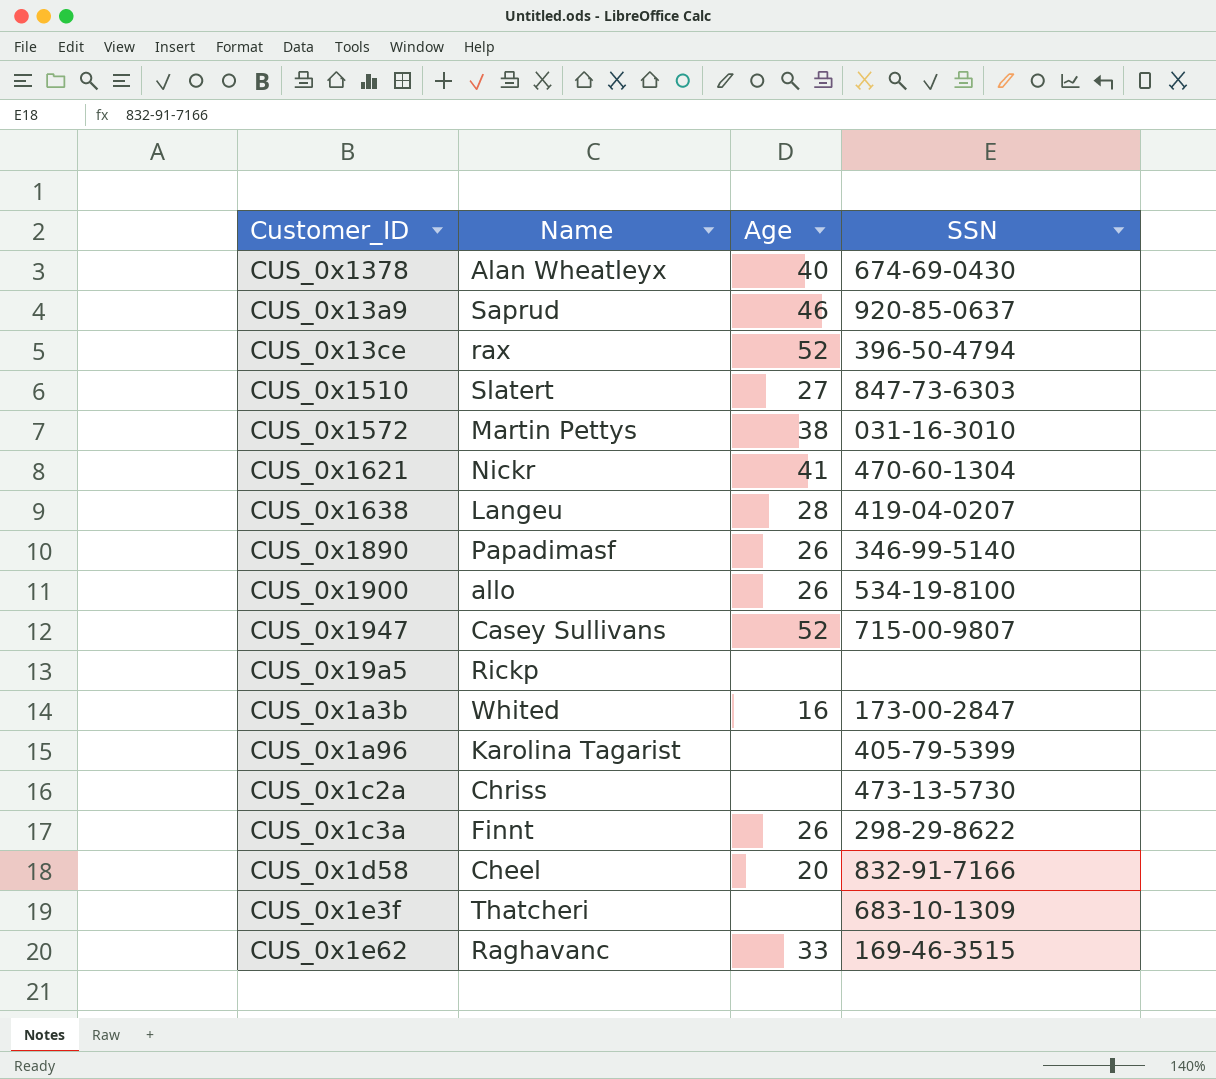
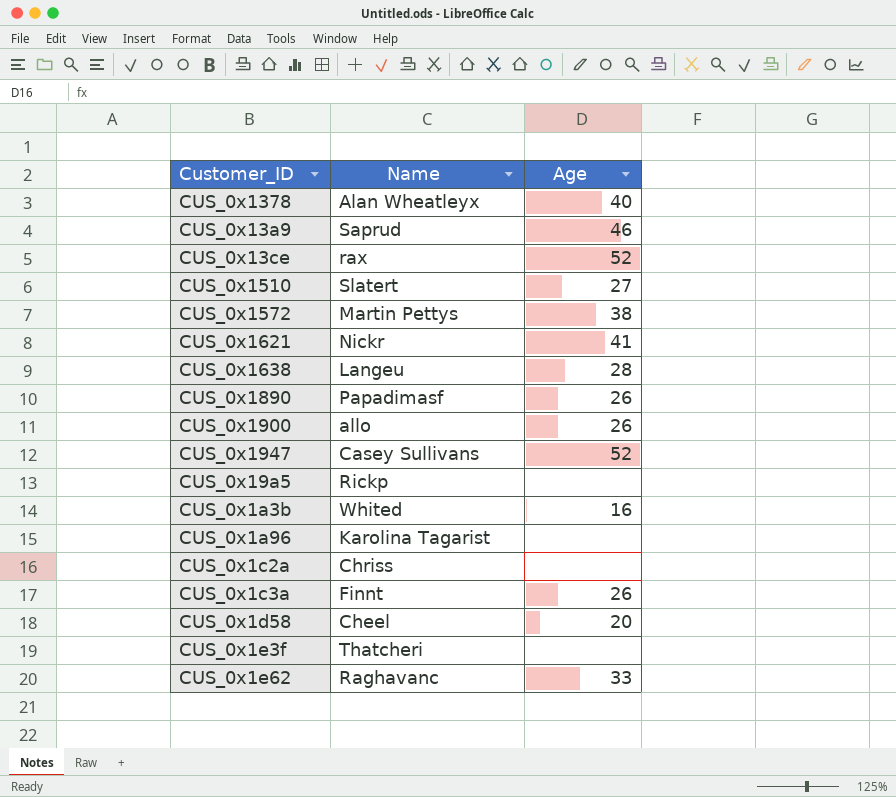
column SSN | position: 4 -> none

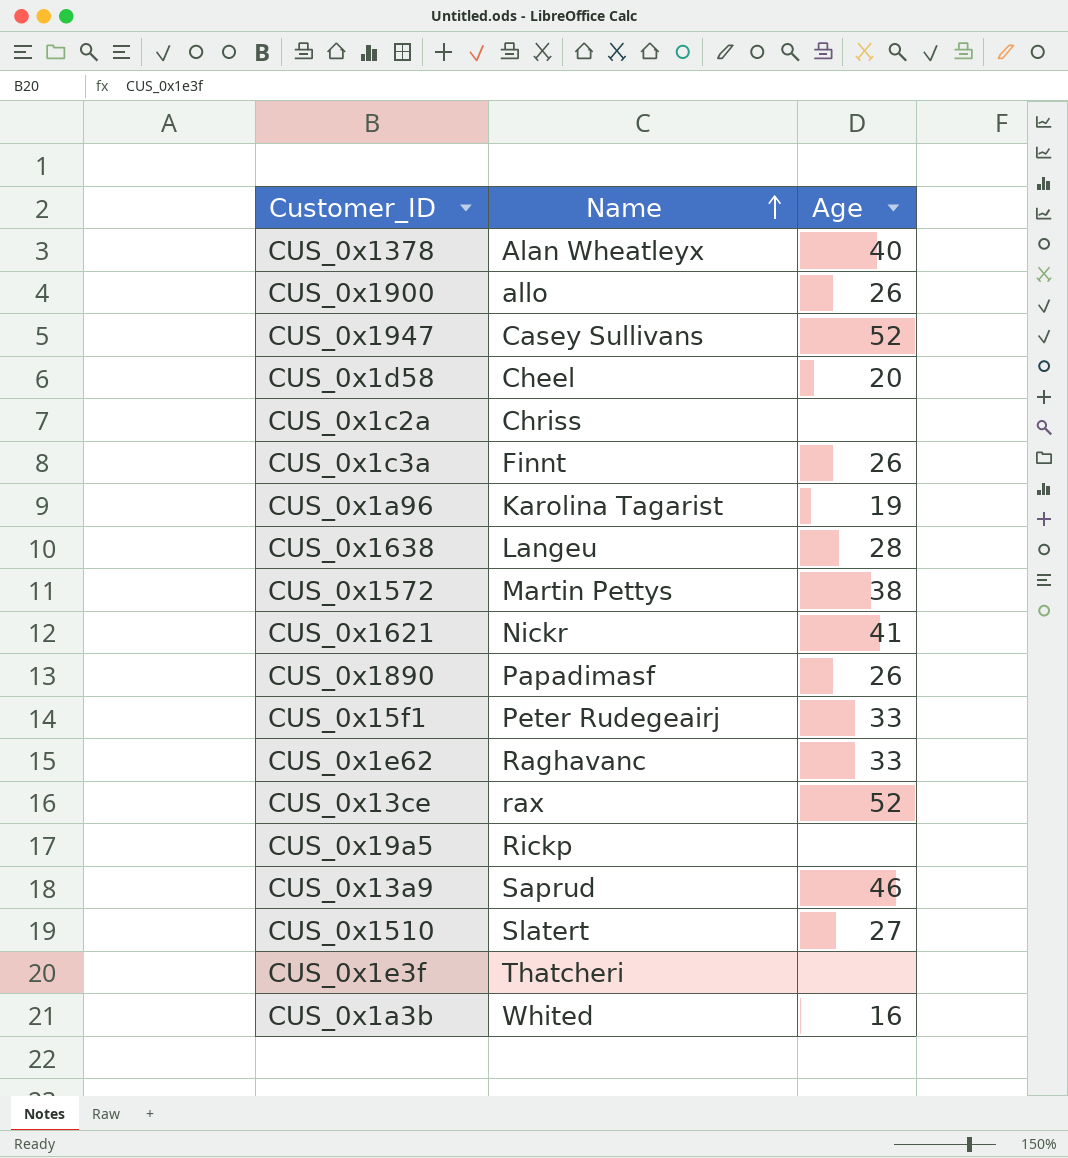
row order: none -> Name ascending
CUS_0x1a96 | Age: none -> 19
row CUS_0x15f1: none -> Peter Rudegeairj | 33

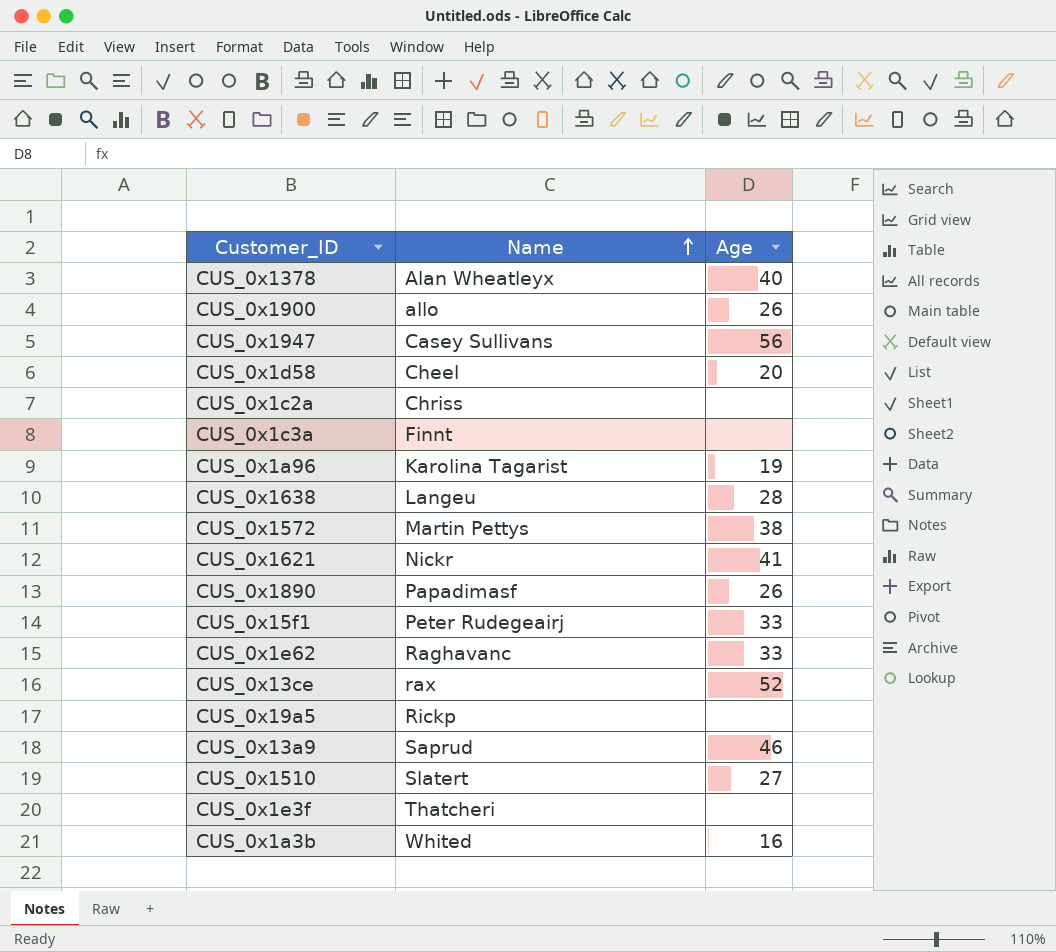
CUS_0x1947 | Age: 52 -> 56
CUS_0x1c3a | Age: 26 -> none

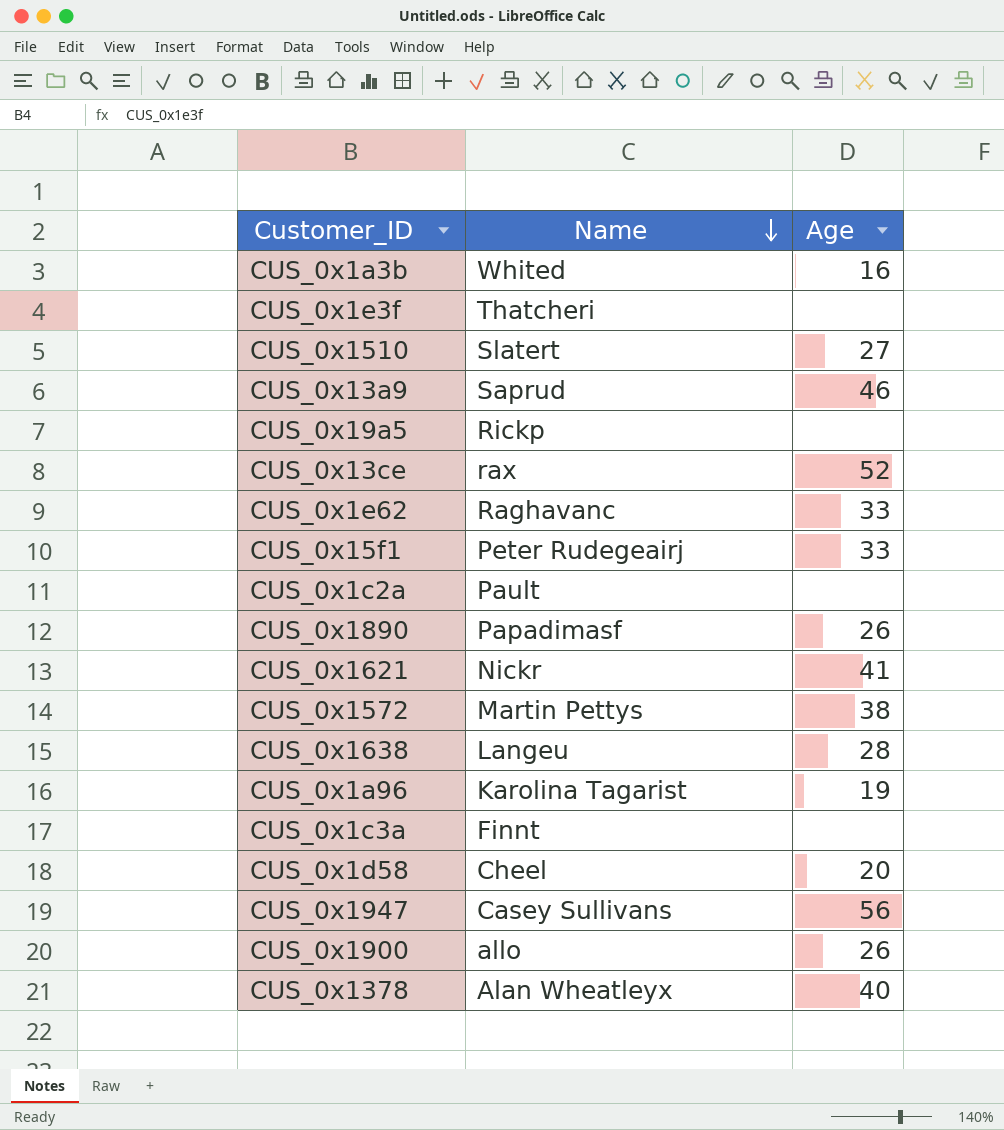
row order: Name ascending -> Name descending
CUS_0x1c2a | Name: Chriss -> Pault

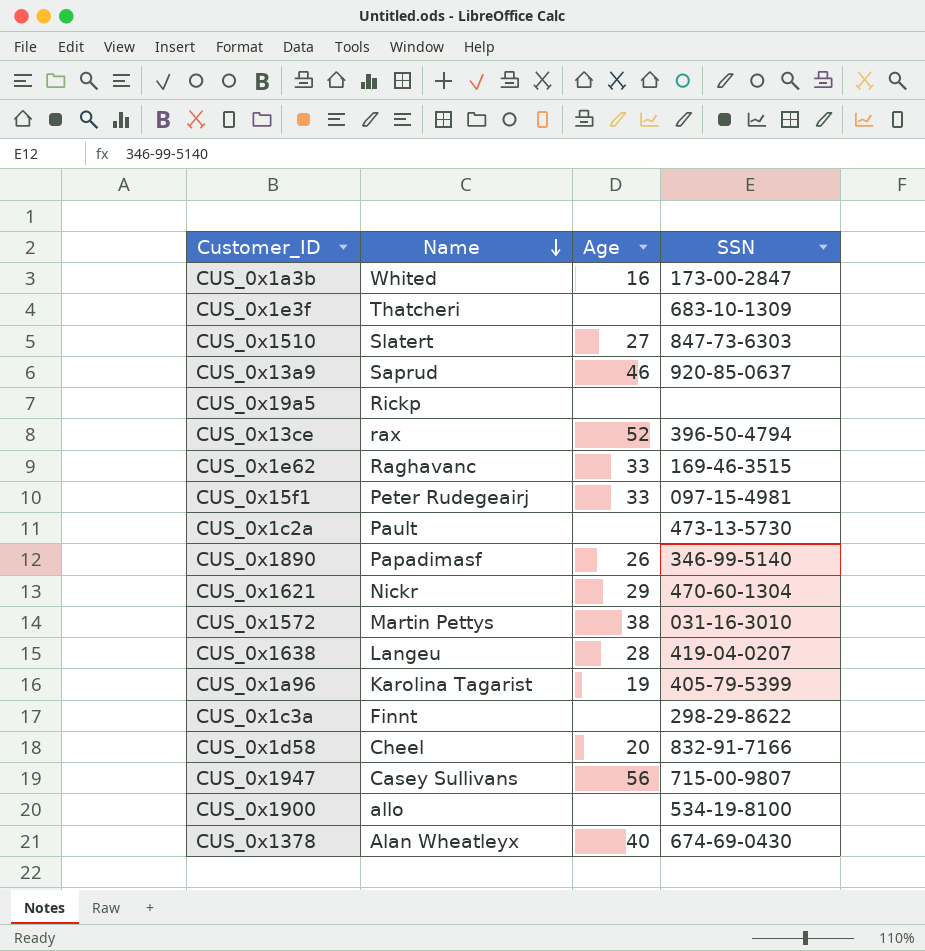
column SSN | position: none -> 4
CUS_0x1621 | Age: 41 -> 29
CUS_0x1900 | Age: 26 -> none

